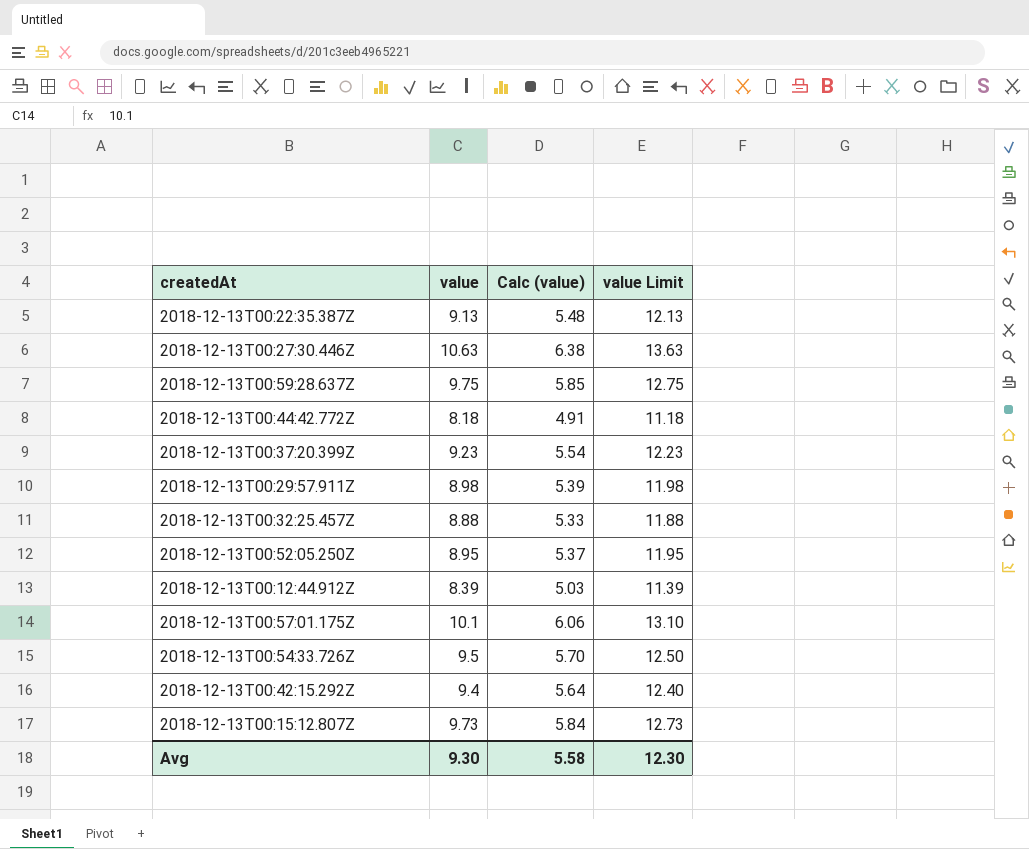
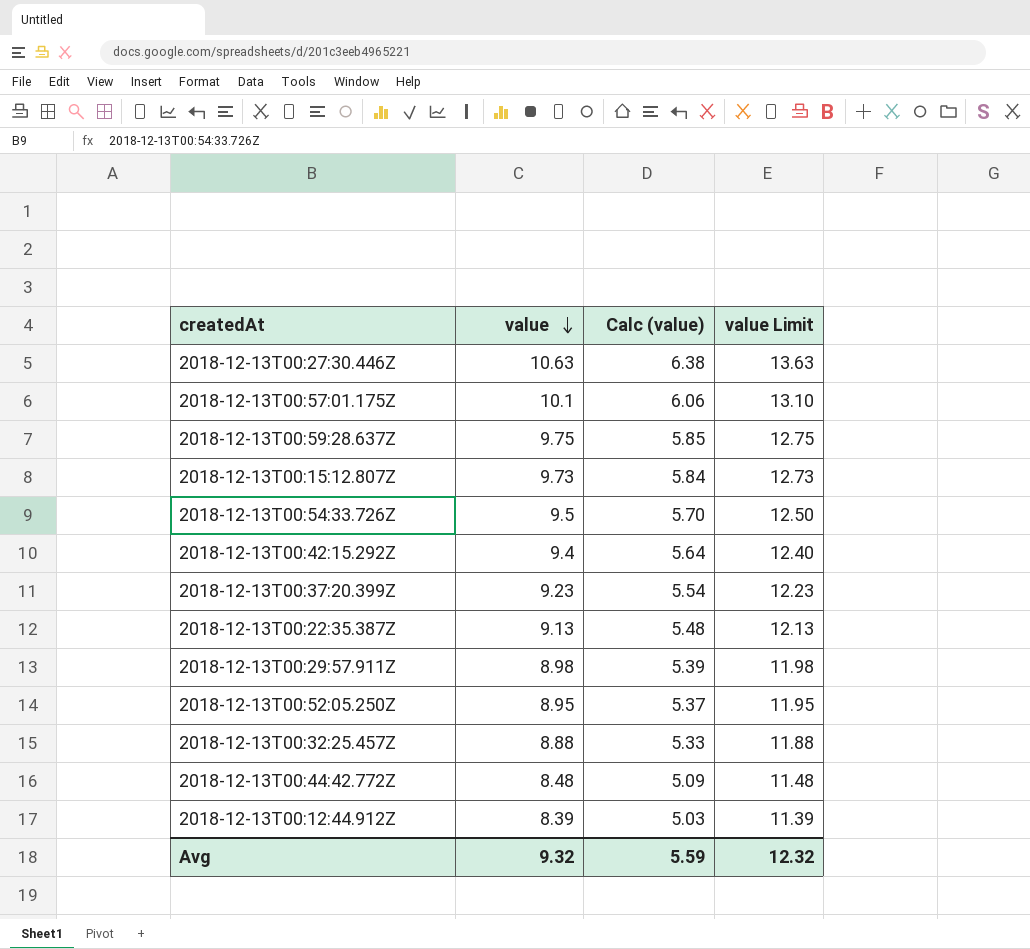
row order: none -> value descending
2018-12-13T00:44:42.772Z | value: 8.18 -> 8.48
2018-12-13T00:44:42.772Z | Calc (value): 4.91 -> 5.09
2018-12-13T00:44:42.772Z | value Limit: 11.18 -> 11.48
Avg | value: 9.30 -> 9.32
Avg | Calc (value): 5.58 -> 5.59
Avg | value Limit: 12.30 -> 12.32

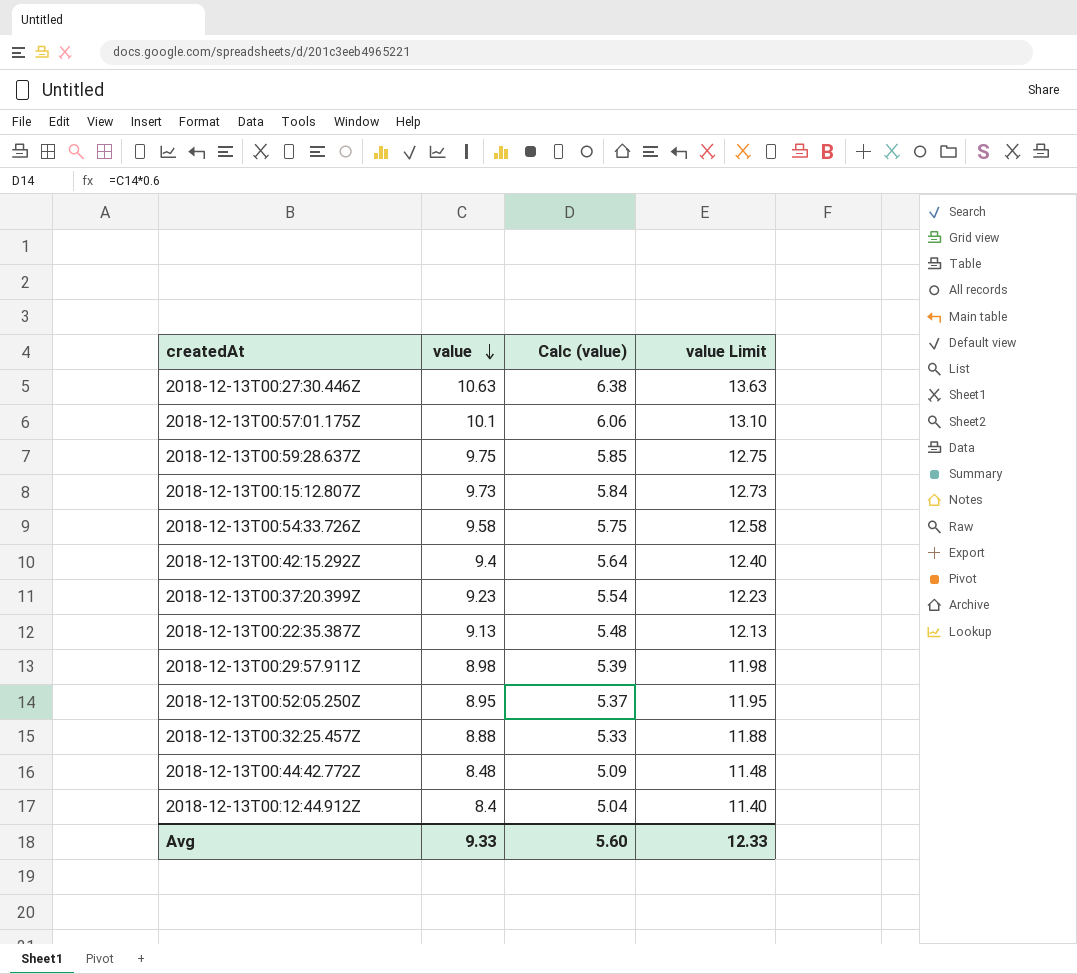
2018-12-13T00:54:33.726Z | value: 9.5 -> 9.58
2018-12-13T00:54:33.726Z | Calc (value): 5.70 -> 5.75
2018-12-13T00:54:33.726Z | value Limit: 12.50 -> 12.58
2018-12-13T00:12:44.912Z | value: 8.39 -> 8.4
2018-12-13T00:12:44.912Z | Calc (value): 5.03 -> 5.04
2018-12-13T00:12:44.912Z | value Limit: 11.39 -> 11.40
Avg | value: 9.32 -> 9.33
Avg | Calc (value): 5.59 -> 5.60
Avg | value Limit: 12.32 -> 12.33

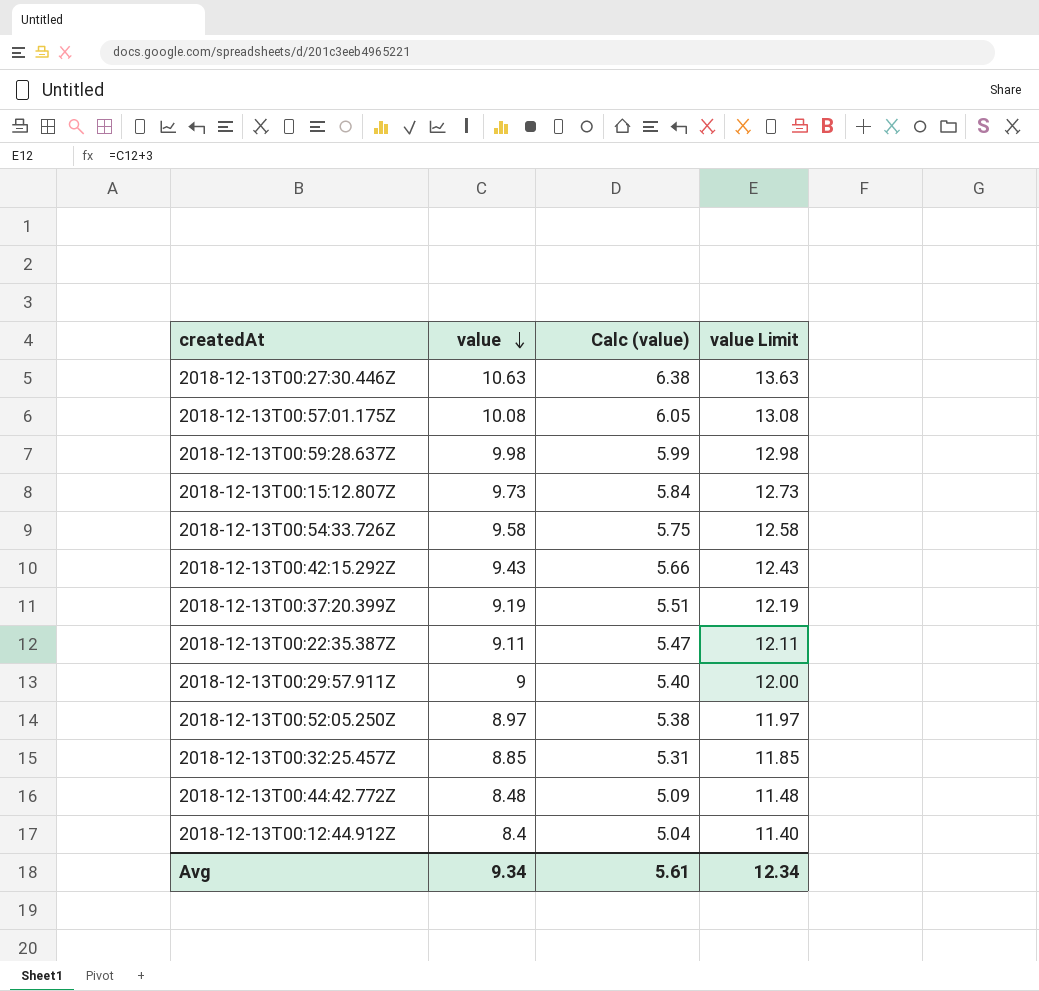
2018-12-13T00:57:01.175Z | value: 10.1 -> 10.08
2018-12-13T00:57:01.175Z | Calc (value): 6.06 -> 6.05
2018-12-13T00:57:01.175Z | value Limit: 13.10 -> 13.08
2018-12-13T00:59:28.637Z | value: 9.75 -> 9.98
2018-12-13T00:59:28.637Z | Calc (value): 5.85 -> 5.99
2018-12-13T00:59:28.637Z | value Limit: 12.75 -> 12.98
2018-12-13T00:42:15.292Z | value: 9.4 -> 9.43
2018-12-13T00:42:15.292Z | Calc (value): 5.64 -> 5.66
2018-12-13T00:42:15.292Z | value Limit: 12.40 -> 12.43
2018-12-13T00:37:20.399Z | value: 9.23 -> 9.19
2018-12-13T00:37:20.399Z | Calc (value): 5.54 -> 5.51
2018-12-13T00:37:20.399Z | value Limit: 12.23 -> 12.19
2018-12-13T00:22:35.387Z | value: 9.13 -> 9.11
2018-12-13T00:22:35.387Z | Calc (value): 5.48 -> 5.47
2018-12-13T00:22:35.387Z | value Limit: 12.13 -> 12.11
2018-12-13T00:29:57.911Z | value: 8.98 -> 9
2018-12-13T00:29:57.911Z | Calc (value): 5.39 -> 5.40
2018-12-13T00:29:57.911Z | value Limit: 11.98 -> 12.00
2018-12-13T00:52:05.250Z | value: 8.95 -> 8.97
2018-12-13T00:52:05.250Z | Calc (value): 5.37 -> 5.38
2018-12-13T00:52:05.250Z | value Limit: 11.95 -> 11.97
2018-12-13T00:32:25.457Z | value: 8.88 -> 8.85
2018-12-13T00:32:25.457Z | Calc (value): 5.33 -> 5.31
2018-12-13T00:32:25.457Z | value Limit: 11.88 -> 11.85
Avg | value: 9.33 -> 9.34
Avg | Calc (value): 5.60 -> 5.61
Avg | value Limit: 12.33 -> 12.34

